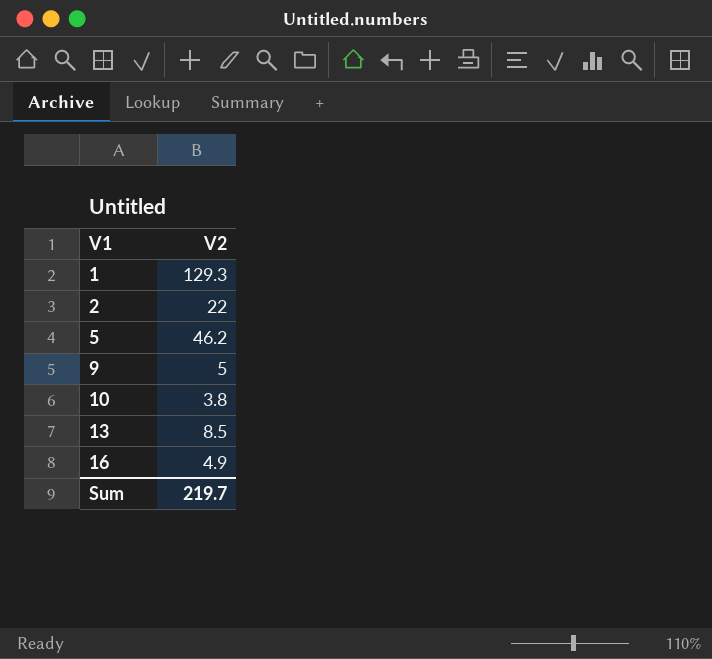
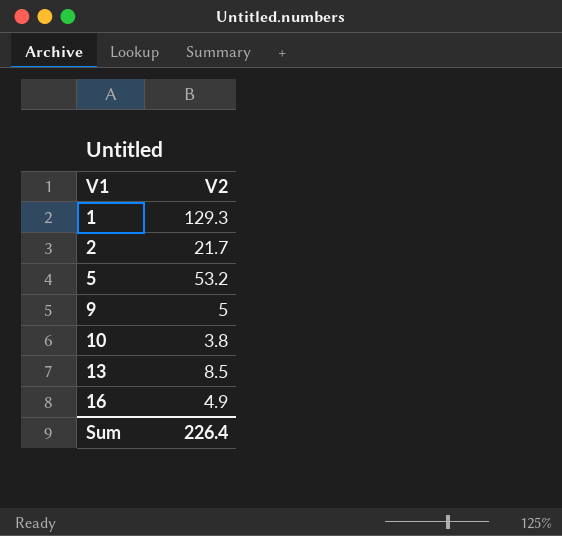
2 | V2: 22 -> 21.7
5 | V2: 46.2 -> 53.2
Sum | V2: 219.7 -> 226.4

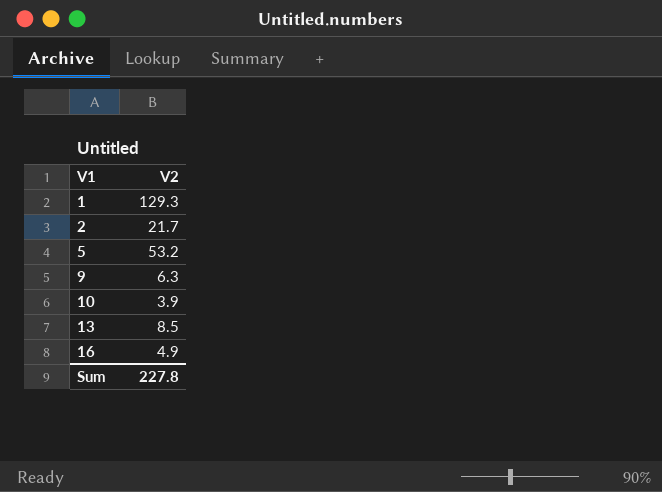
9 | V2: 5 -> 6.3
10 | V2: 3.8 -> 3.9
Sum | V2: 226.4 -> 227.8

